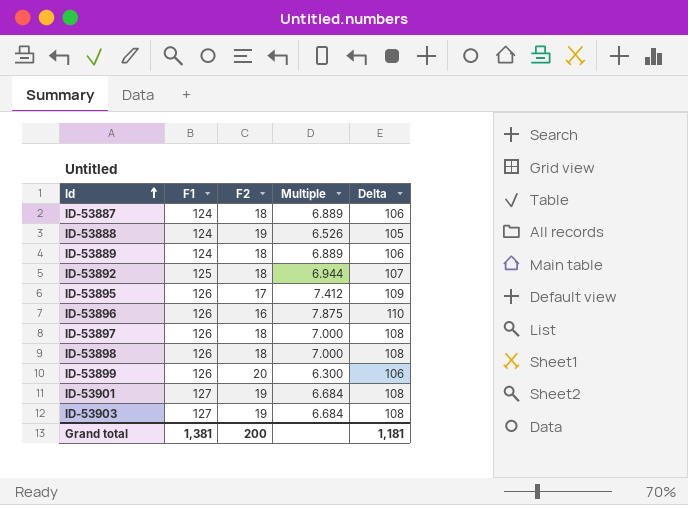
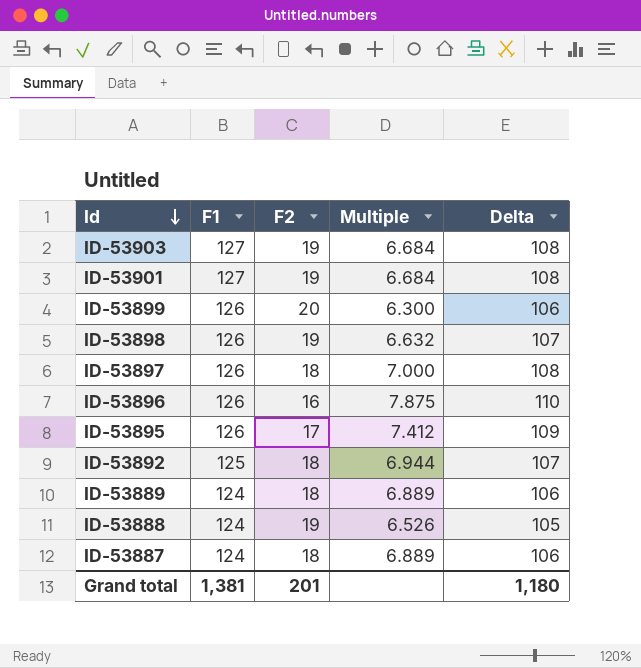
row order: Id ascending -> Id descending
ID-53898 | F2: 18 -> 19
ID-53898 | Multiple: 7.000 -> 6.632
ID-53898 | Delta: 108 -> 107
Grand total | F2: 200 -> 201
Grand total | Delta: 1,181 -> 1,180

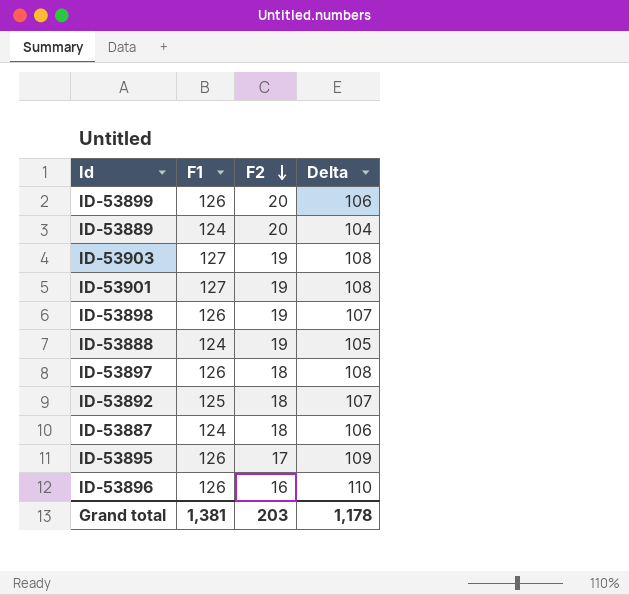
row order: Id descending -> F2 descending
column Multiple | formula: [F1] / [F2] -> none
ID-53889 | F2: 18 -> 20
ID-53889 | Delta: 106 -> 104
Grand total | F2: 201 -> 203
Grand total | Delta: 1,180 -> 1,178

